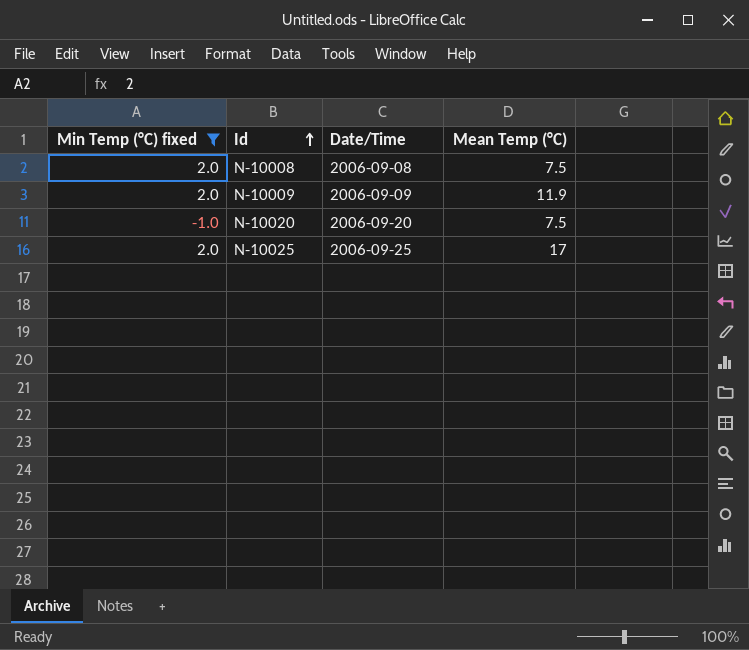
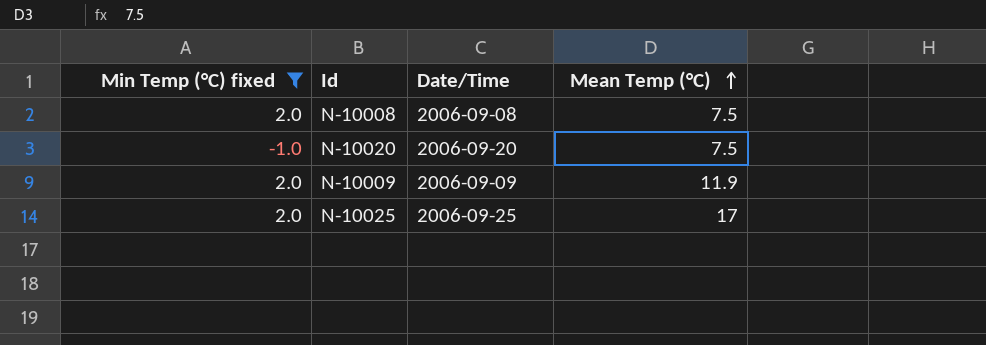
row order: Id ascending -> Mean Temp (°C) ascending

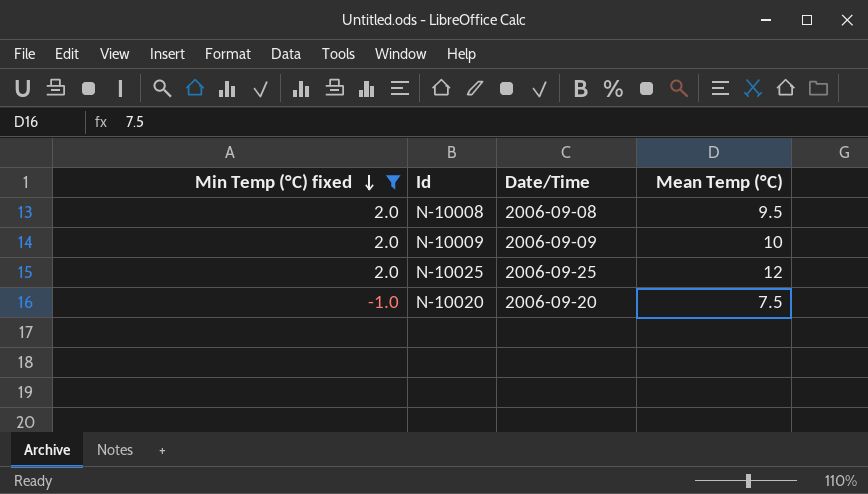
row order: Mean Temp (°C) ascending -> Min Temp (°C) fixed descending
N-10008 | Mean Temp (°C): 7.5 -> 9.5
N-10009 | Mean Temp (°C): 11.9 -> 10
N-10025 | Mean Temp (°C): 17 -> 12

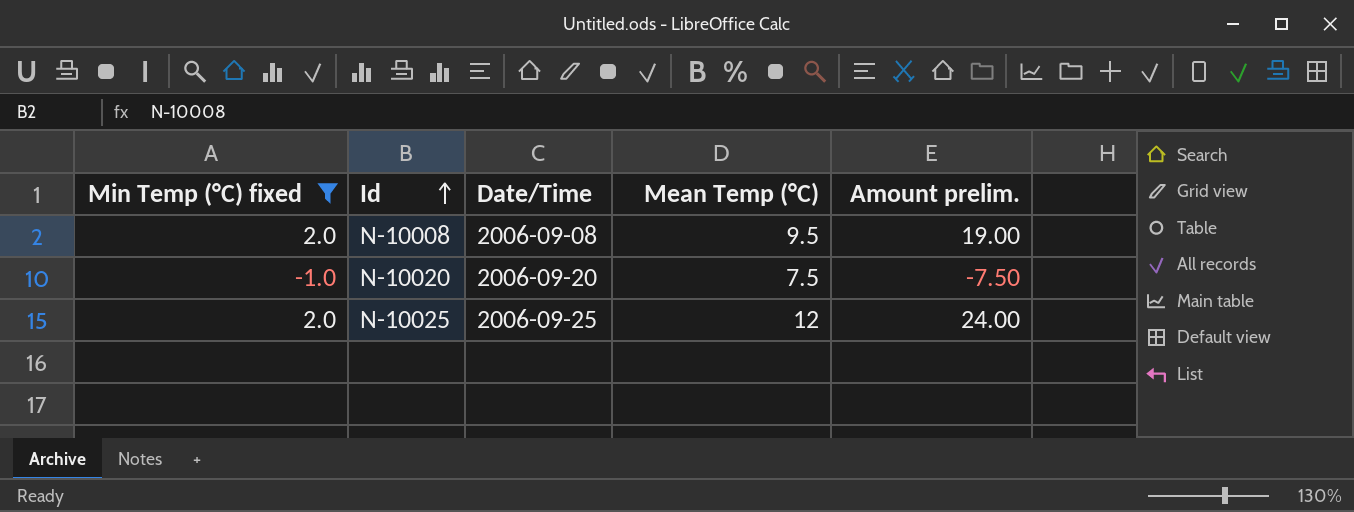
row order: Min Temp (°C) fixed descending -> Id ascending
column Amount prelim. | formula: none -> [Min Temp (°C) fixed] * [Mean Temp (°C)]
row N-10009: 2.0 | 2006-09-09 | 10 -> none

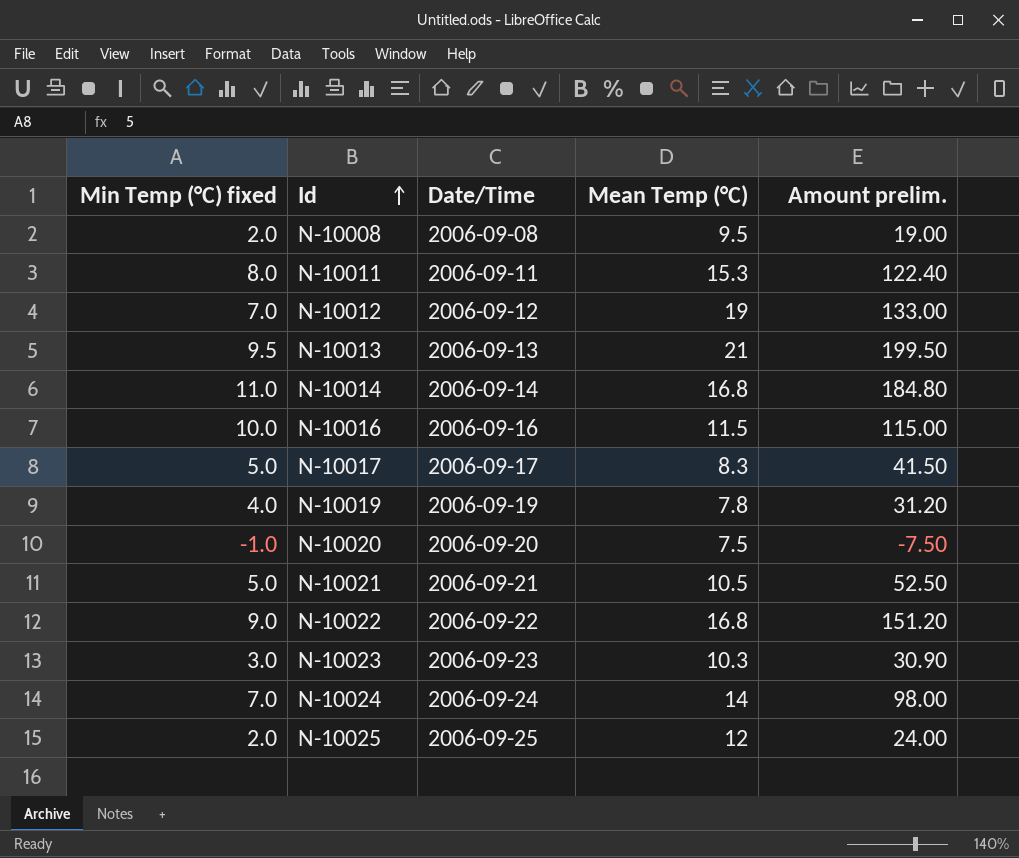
filter: Min Temp (°C) fixed <= 2.0 -> none

